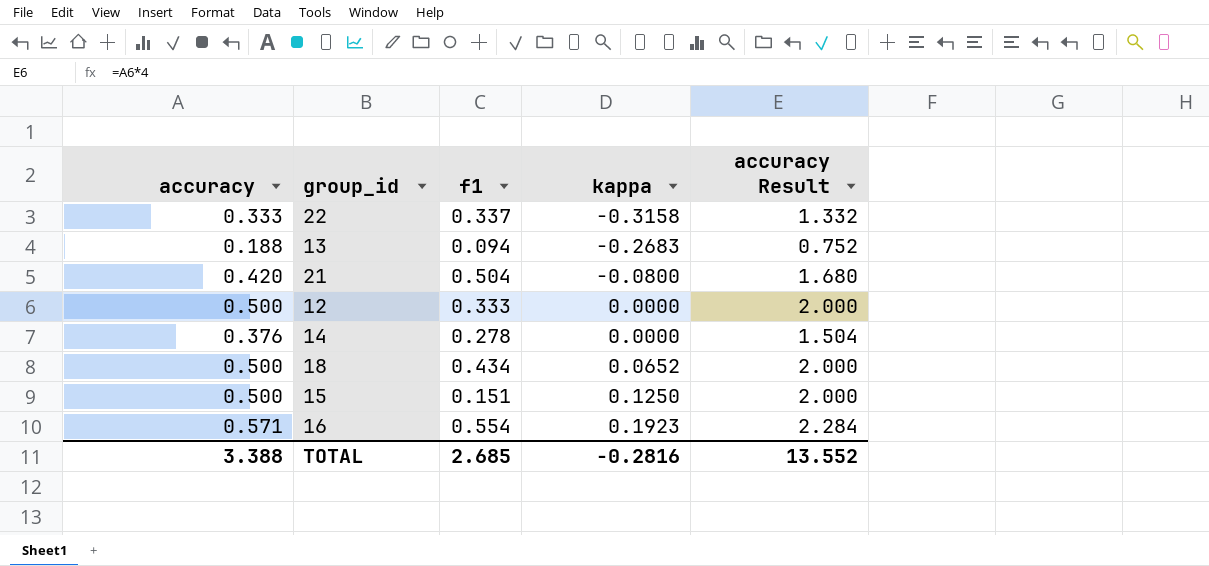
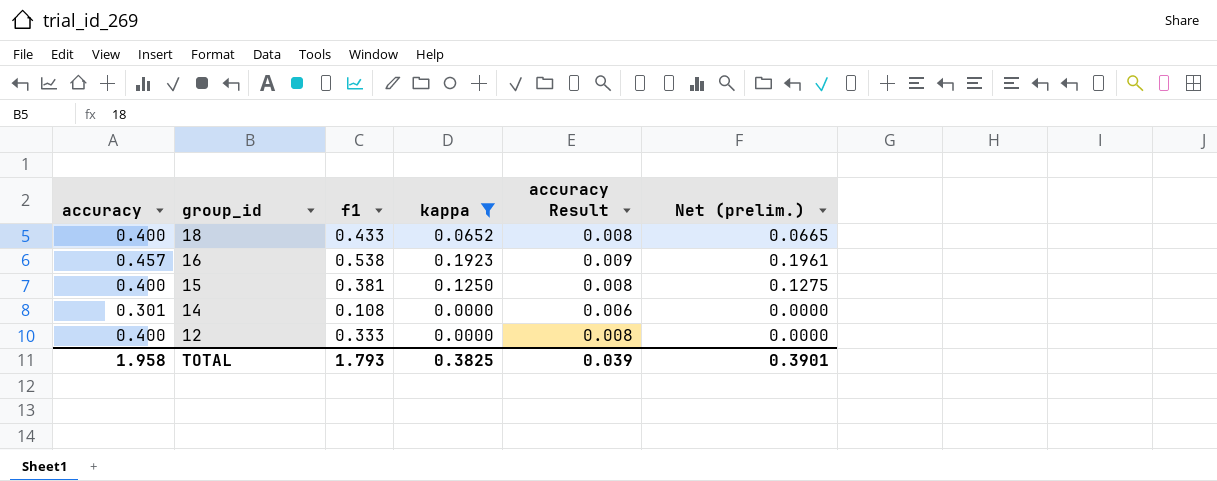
filter: none -> kappa >= 0.0000
row order: kappa ascending -> group_id descending
column accuracy Result | formula: [accuracy] * 4 -> [accuracy] * 0.02
column Net (prelim.) | formula: none -> [kappa] * 1.02
18 | accuracy: 0.500 -> 0.400
18 | f1: 0.434 -> 0.433
16 | accuracy: 0.571 -> 0.457
16 | f1: 0.554 -> 0.538
15 | accuracy: 0.500 -> 0.400
15 | f1: 0.151 -> 0.381
14 | accuracy: 0.376 -> 0.301
14 | f1: 0.278 -> 0.108
12 | accuracy: 0.500 -> 0.400
TOTAL | accuracy: 3.388 -> 1.958
TOTAL | f1: 2.685 -> 1.793
TOTAL | kappa: -0.2816 -> 0.3825
TOTAL | accuracy Result: 13.552 -> 0.039

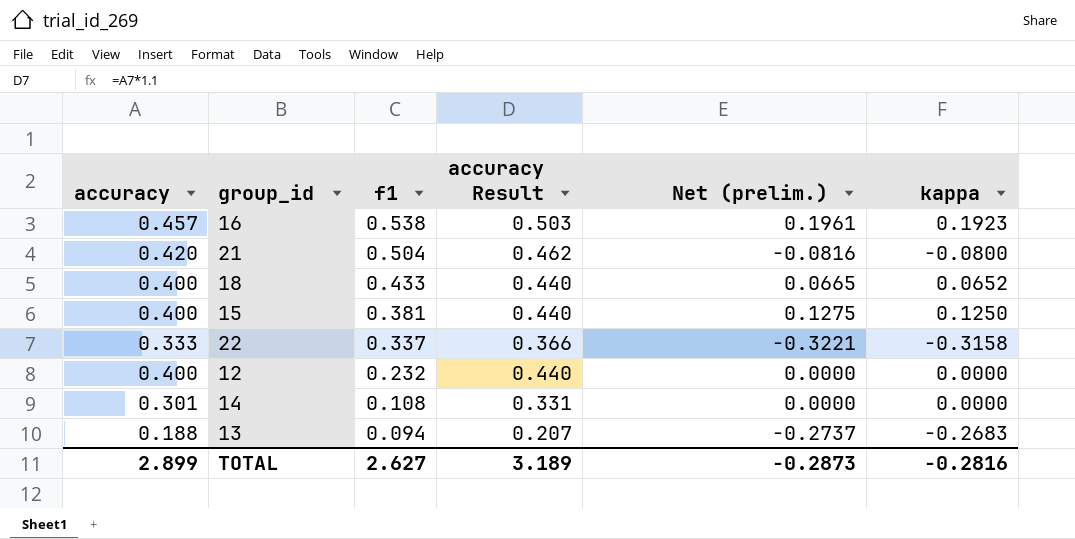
filter: kappa >= 0.0000 -> none
row order: group_id descending -> f1 descending
column accuracy Result | formula: [accuracy] * 0.02 -> [accuracy] * 1.1
column kappa | position: 4 -> 6
12 | f1: 0.333 -> 0.232
TOTAL | accuracy: 1.958 -> 2.899
TOTAL | f1: 1.793 -> 2.627
TOTAL | accuracy Result: 0.039 -> 3.189
TOTAL | Net (prelim.): 0.3901 -> -0.2873
TOTAL | kappa: 0.3825 -> -0.2816

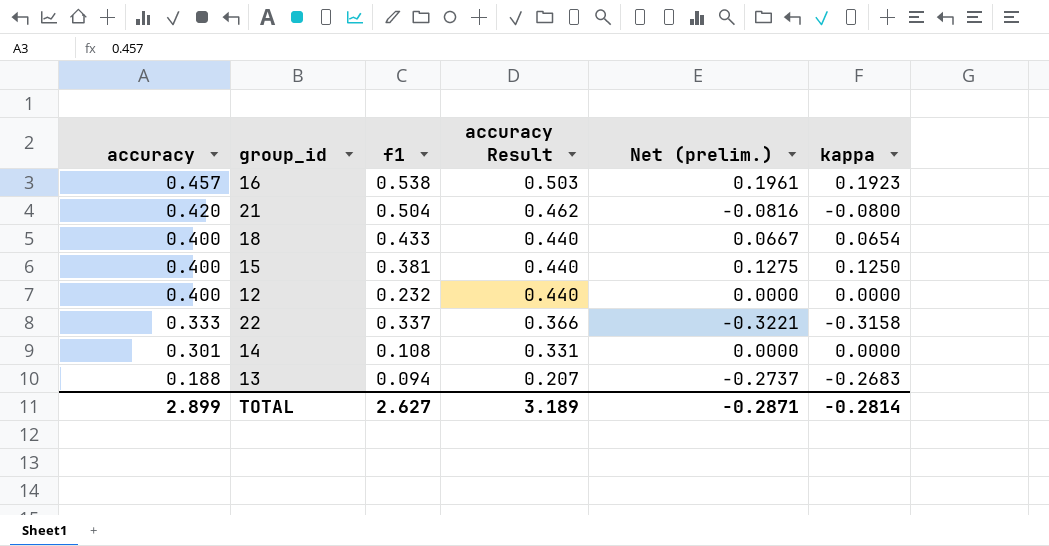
row order: f1 descending -> accuracy descending
18 | Net (prelim.): 0.0665 -> 0.0667
18 | kappa: 0.0652 -> 0.0654
TOTAL | Net (prelim.): -0.2873 -> -0.2871
TOTAL | kappa: -0.2816 -> -0.2814

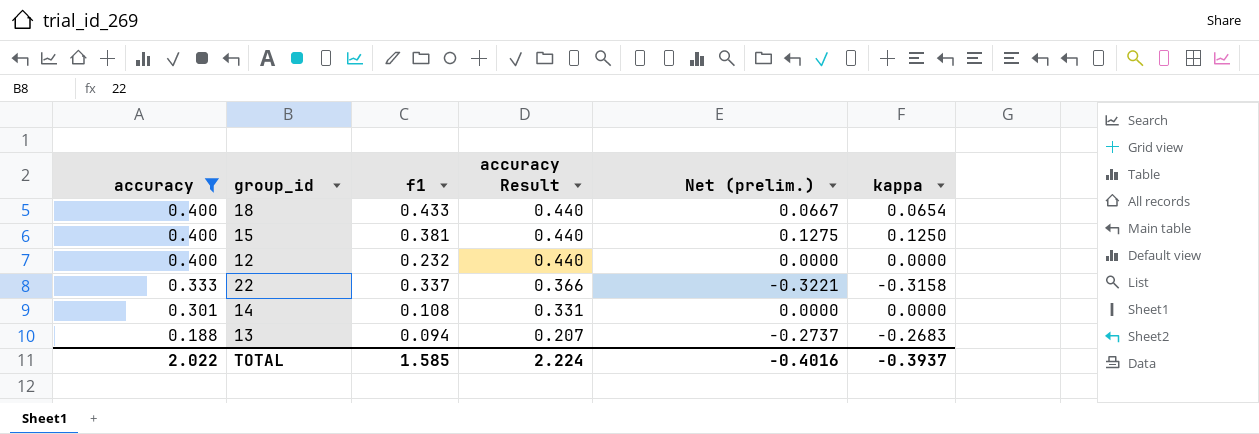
filter: none -> accuracy <= 0.400
TOTAL | accuracy: 2.899 -> 2.022
TOTAL | f1: 2.627 -> 1.585
TOTAL | accuracy Result: 3.189 -> 2.224
TOTAL | Net (prelim.): -0.2871 -> -0.4016
TOTAL | kappa: -0.2814 -> -0.3937

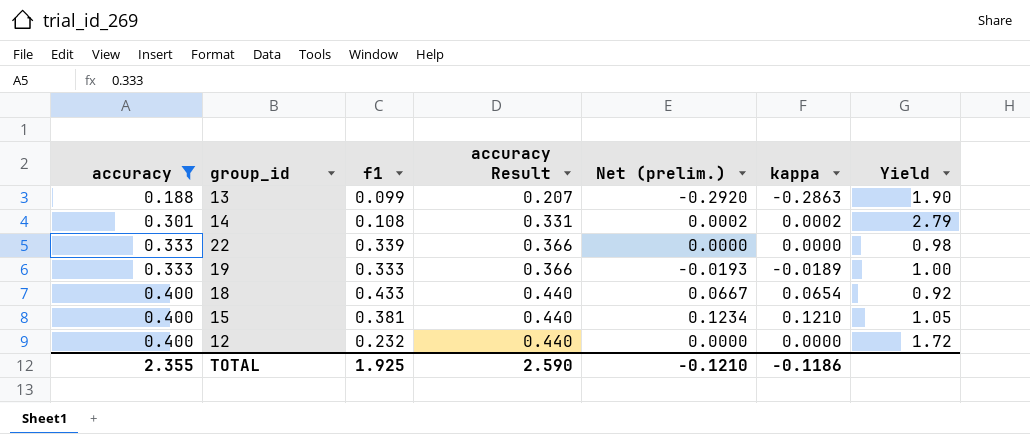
row order: accuracy descending -> accuracy ascending
column Yield | formula: none -> [accuracy] / [f1]
13 | f1: 0.094 -> 0.099
13 | Net (prelim.): -0.2737 -> -0.2920
13 | kappa: -0.2683 -> -0.2863
14 | Net (prelim.): 0.0000 -> 0.0002
14 | kappa: 0.0000 -> 0.0002
22 | f1: 0.337 -> 0.339
22 | Net (prelim.): -0.3221 -> 0.0000
22 | kappa: -0.3158 -> 0.0000
row 19: none -> 0.333 | 0.333 | 0.366 | -0.0193 | -0.0189 | 1.00
15 | Net (prelim.): 0.1275 -> 0.1234
15 | kappa: 0.1250 -> 0.1210
TOTAL | accuracy: 2.022 -> 2.355
TOTAL | f1: 1.585 -> 1.925
TOTAL | accuracy Result: 2.224 -> 2.590
TOTAL | Net (prelim.): -0.4016 -> -0.1210
TOTAL | kappa: -0.3937 -> -0.1186

